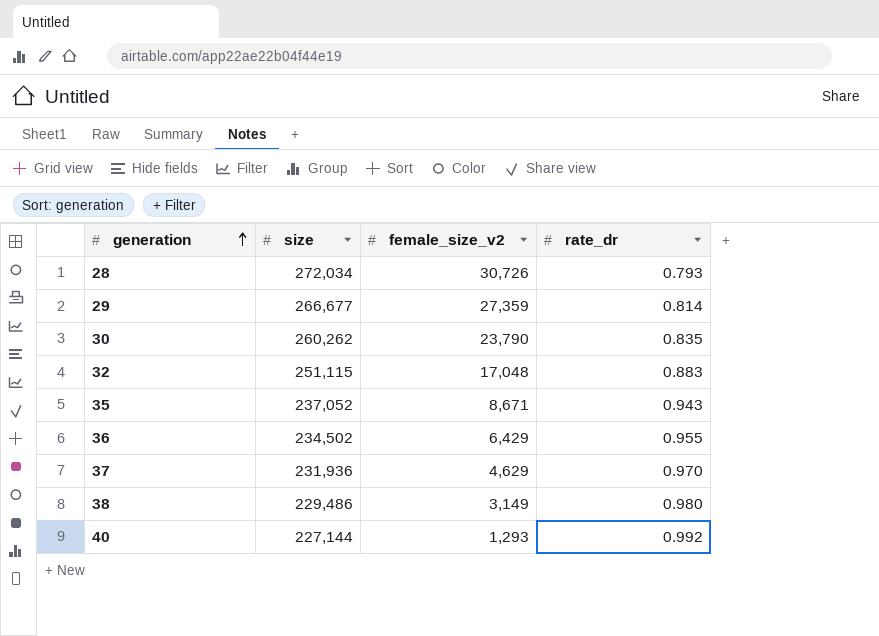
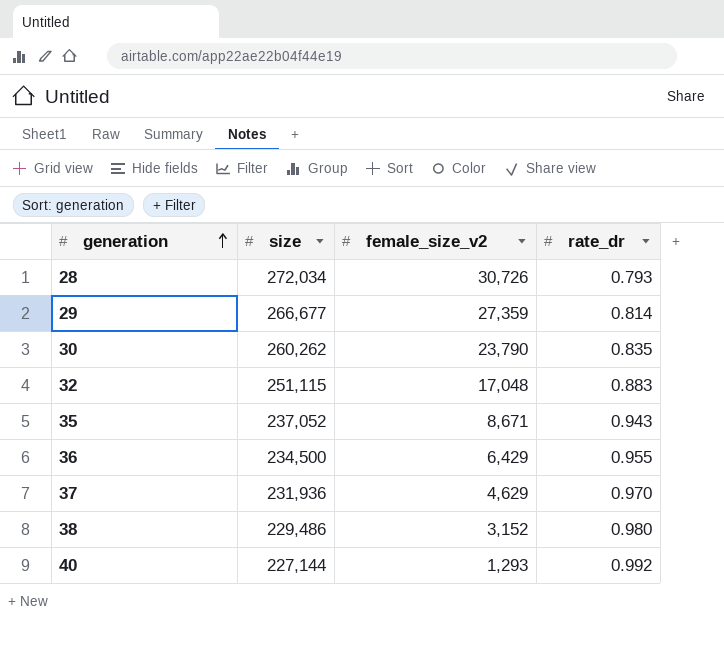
36 | size: 234,502 -> 234,500
38 | female_size_v2: 3,149 -> 3,152

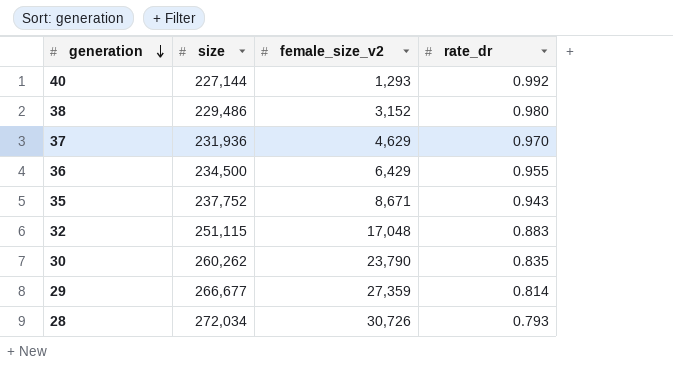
row order: generation ascending -> generation descending
35 | size: 237,052 -> 237,752

